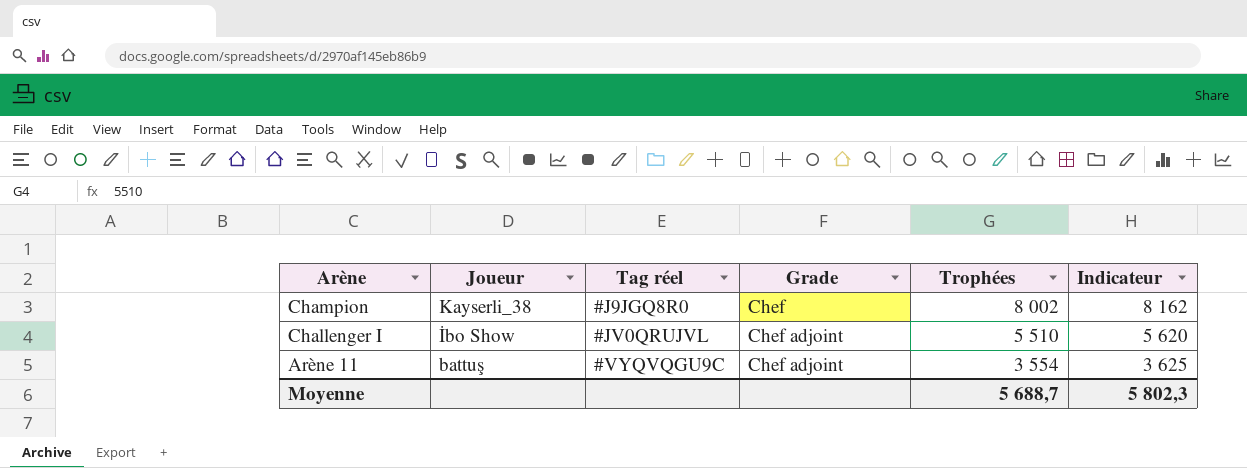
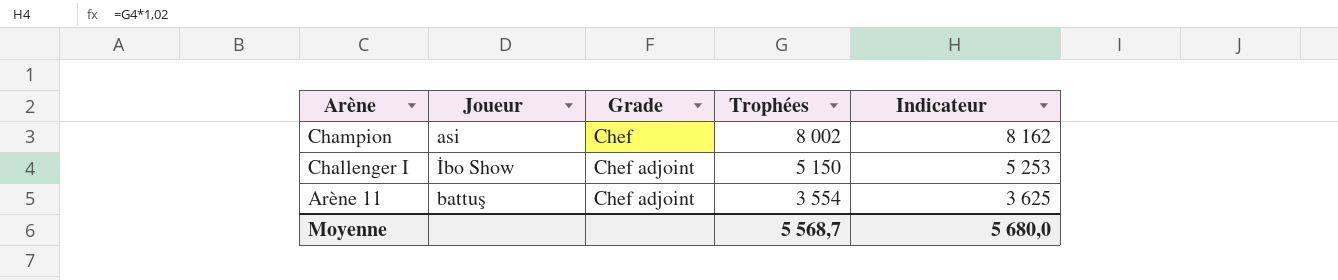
column Tag réel | position: 3 -> none
Champion | Joueur: Kayserli_38 -> asi
Challenger I | Trophées: 5 510 -> 5 150
Challenger I | Indicateur: 5 620 -> 5 253
Moyenne | Trophées: 5 688,7 -> 5 568,7
Moyenne | Indicateur: 5 802,3 -> 5 680,0

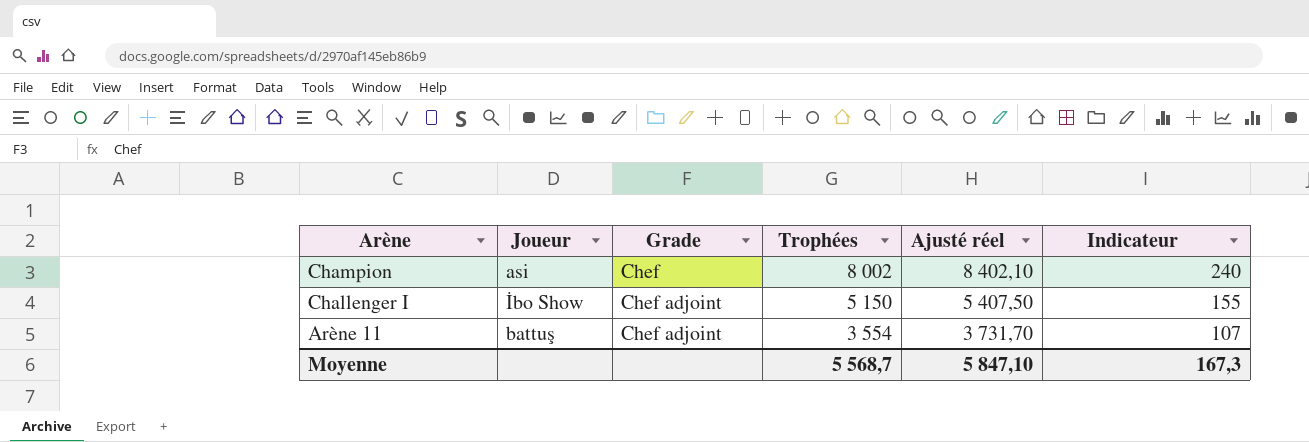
column Ajusté réel | formula: none -> [Trophées] * 1,05
column Indicateur | formula: [Trophées] * 1,02 -> [Trophées] * 0,03
Moyenne | Indicateur: 5 680,0 -> 167,3

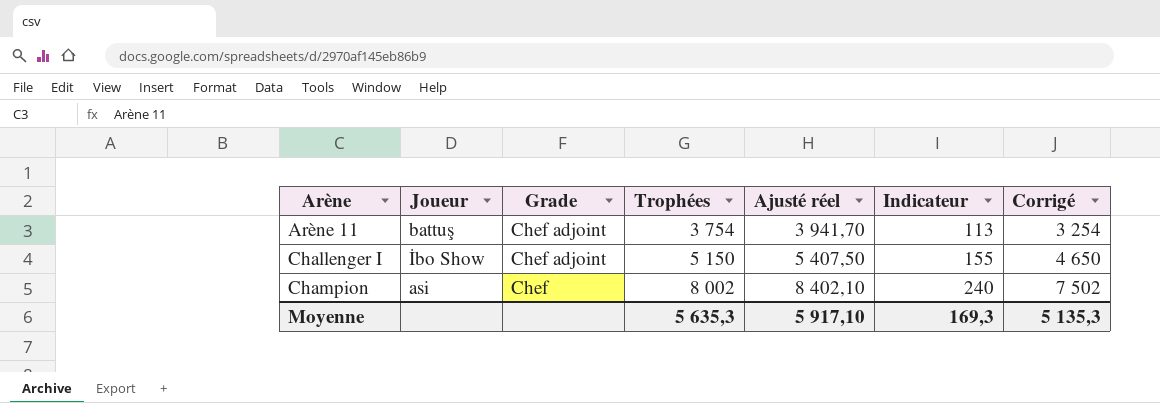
row order: Arène descending -> Arène ascending
column Corrigé | formula: none -> [Trophées] - 500
Arène 11 | Trophées: 3 554 -> 3 754
Arène 11 | Ajusté réel: 3 731,70 -> 3 941,70
Arène 11 | Indicateur: 107 -> 113
Moyenne | Trophées: 5 568,7 -> 5 635,3
Moyenne | Ajusté réel: 5 847,10 -> 5 917,10
Moyenne | Indicateur: 167,3 -> 169,3

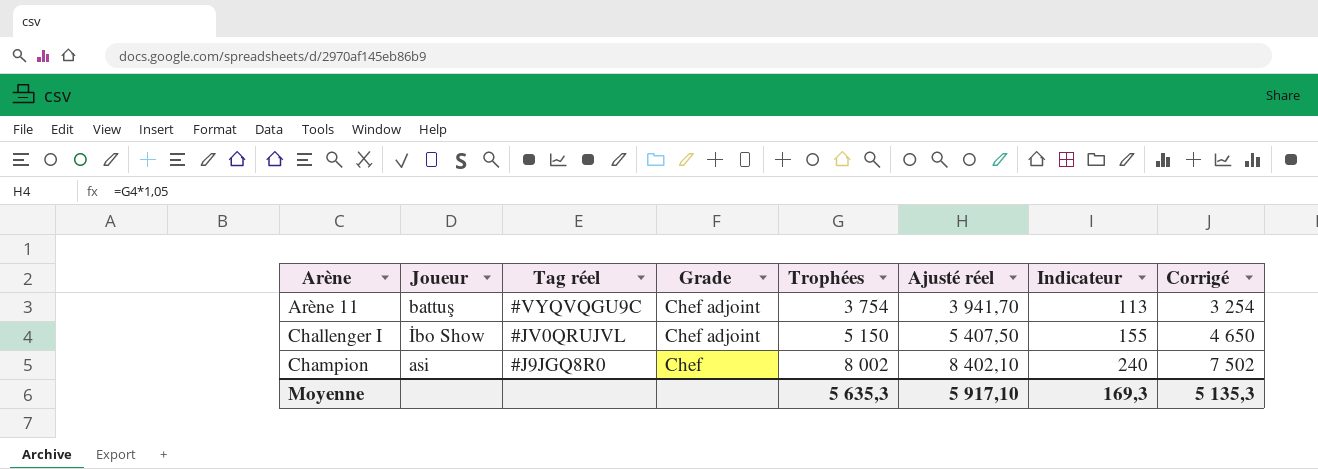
column Tag réel | position: none -> 3

